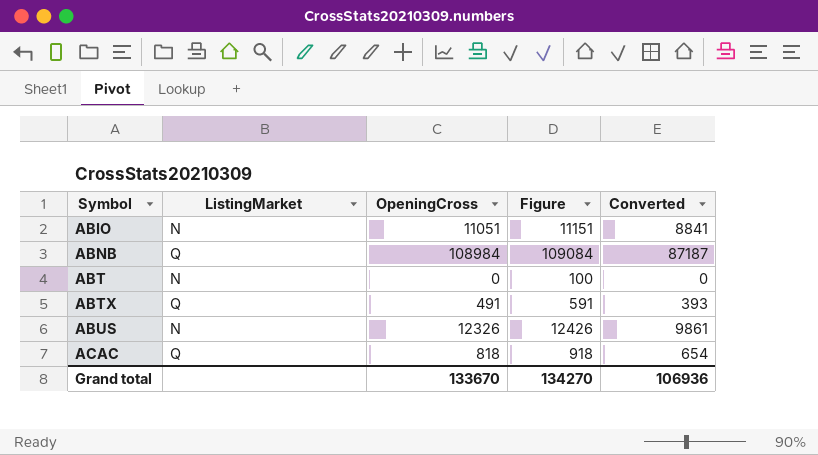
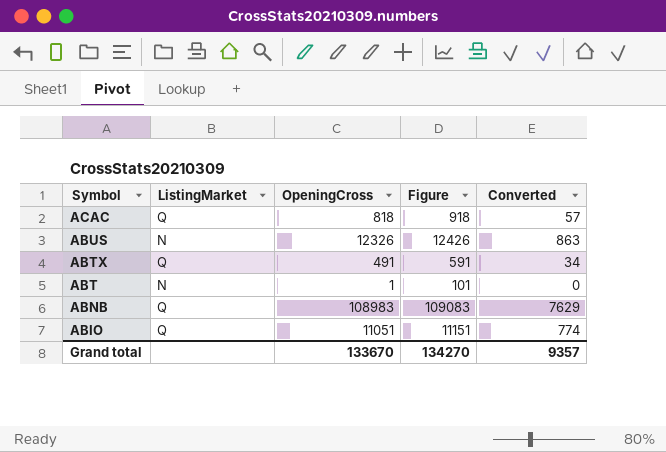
row order: Symbol ascending -> Symbol descending
column Converted | formula: [OpeningCross] * 0.8 -> [OpeningCross] * 0.07
ABT | OpeningCross: 0 -> 1
ABT | Figure: 100 -> 101
ABNB | OpeningCross: 108984 -> 108983
ABNB | Figure: 109084 -> 109083
ABIO | ListingMarket: N -> Q
Grand total | Converted: 106936 -> 9357

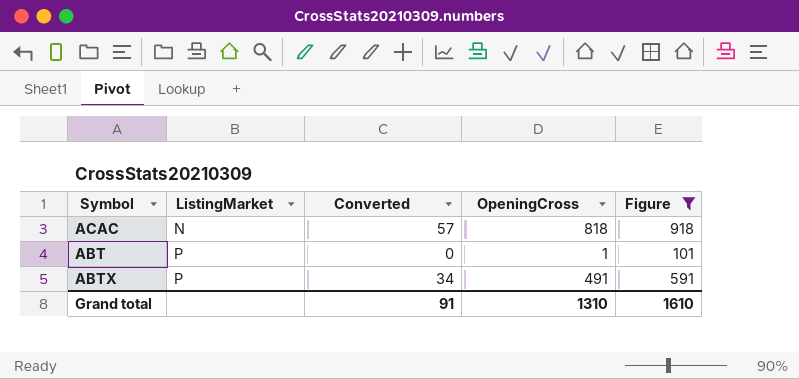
filter: none -> Figure <= 918
row order: Symbol descending -> ListingMarket ascending
column Converted | position: 5 -> 3
ACAC | ListingMarket: Q -> N
ABT | ListingMarket: N -> P
ABTX | ListingMarket: Q -> P
Grand total | Converted: 9357 -> 91
Grand total | OpeningCross: 133670 -> 1310
Grand total | Figure: 134270 -> 1610

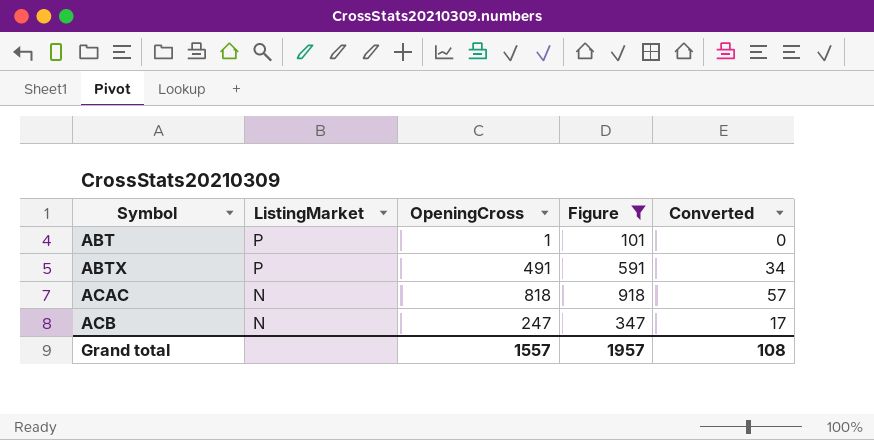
row order: ListingMarket ascending -> Symbol ascending
column Converted | position: 3 -> 5
row ACB: none -> N | 247 | 347 | 17
Grand total | OpeningCross: 1310 -> 1557
Grand total | Figure: 1610 -> 1957
Grand total | Converted: 91 -> 108

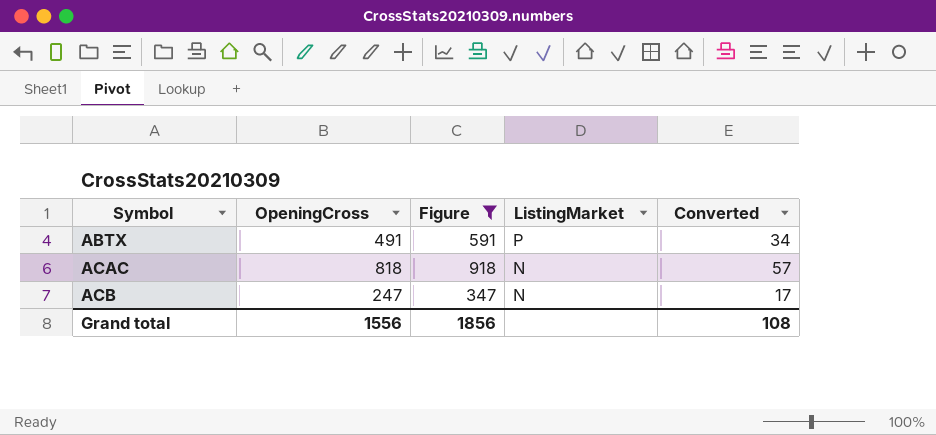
column ListingMarket | position: 2 -> 4
row ABT: P | 1 | 101 | 0 -> none
Grand total | OpeningCross: 1557 -> 1556
Grand total | Figure: 1957 -> 1856

